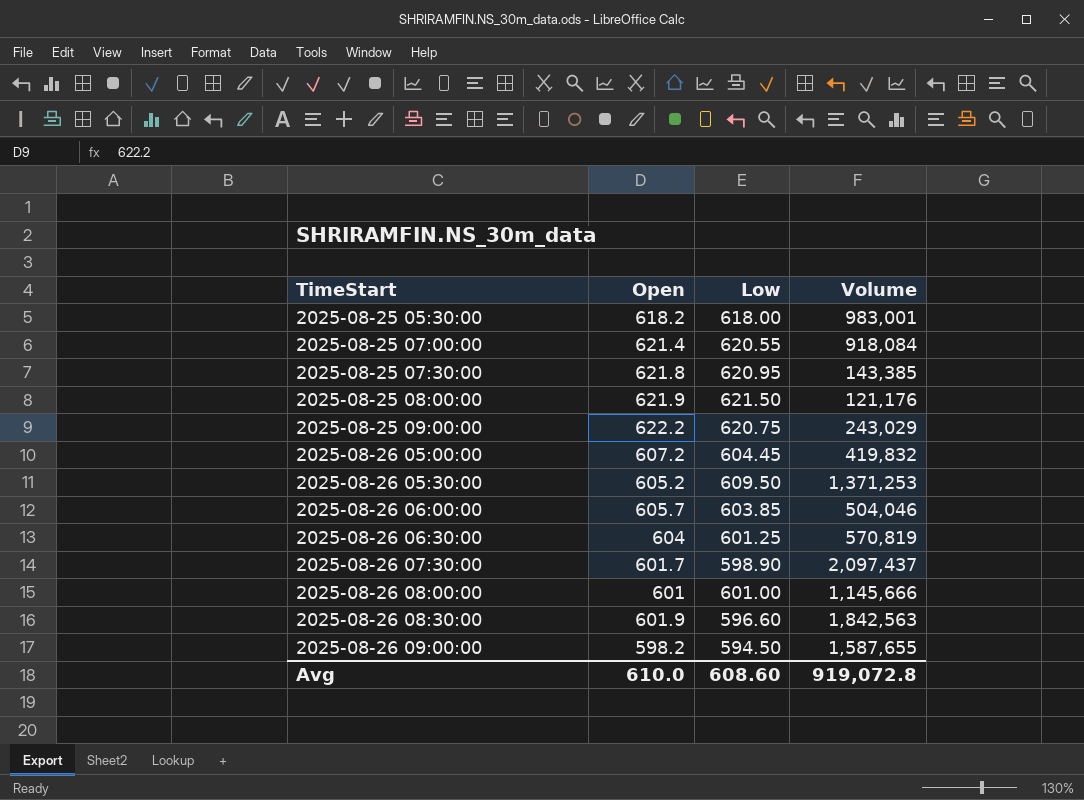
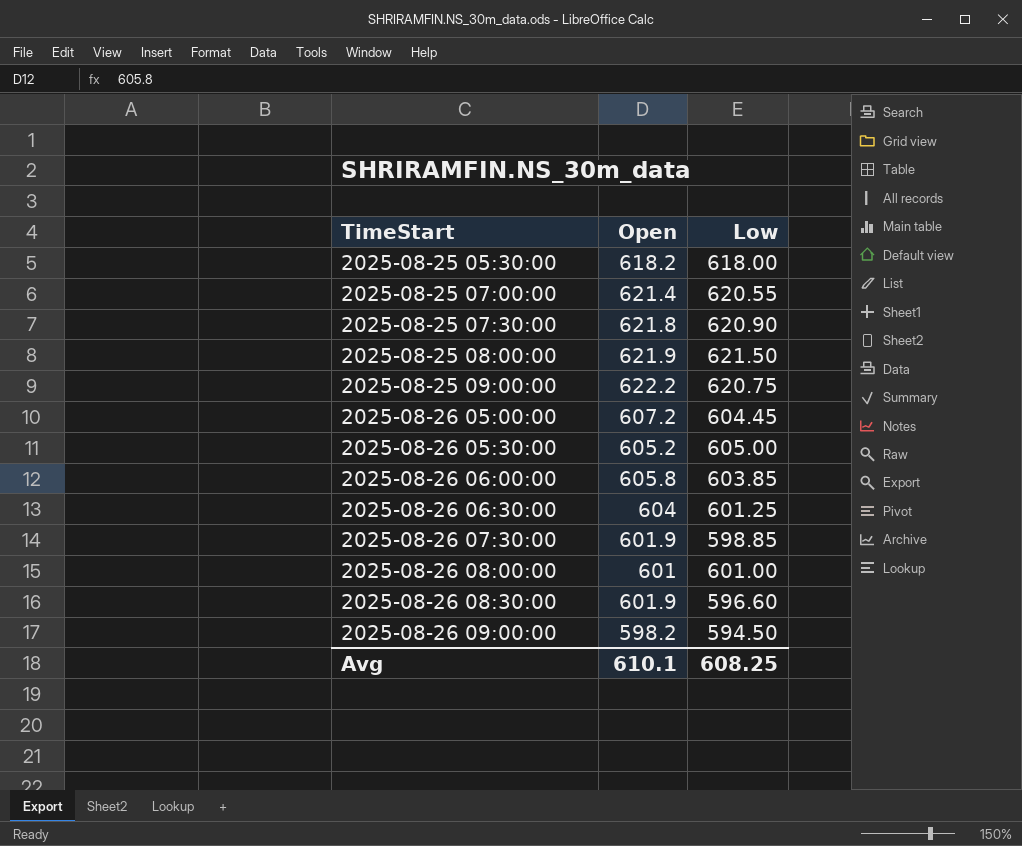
column Volume | position: 4 -> none
2025-08-25 07:30:00 | Low: 620.95 -> 620.90
2025-08-26 05:30:00 | Low: 609.50 -> 605.00
2025-08-26 06:00:00 | Open: 605.7 -> 605.8
2025-08-26 07:30:00 | Open: 601.7 -> 601.9
2025-08-26 07:30:00 | Low: 598.90 -> 598.85
Avg | Open: 610.0 -> 610.1
Avg | Low: 608.60 -> 608.25

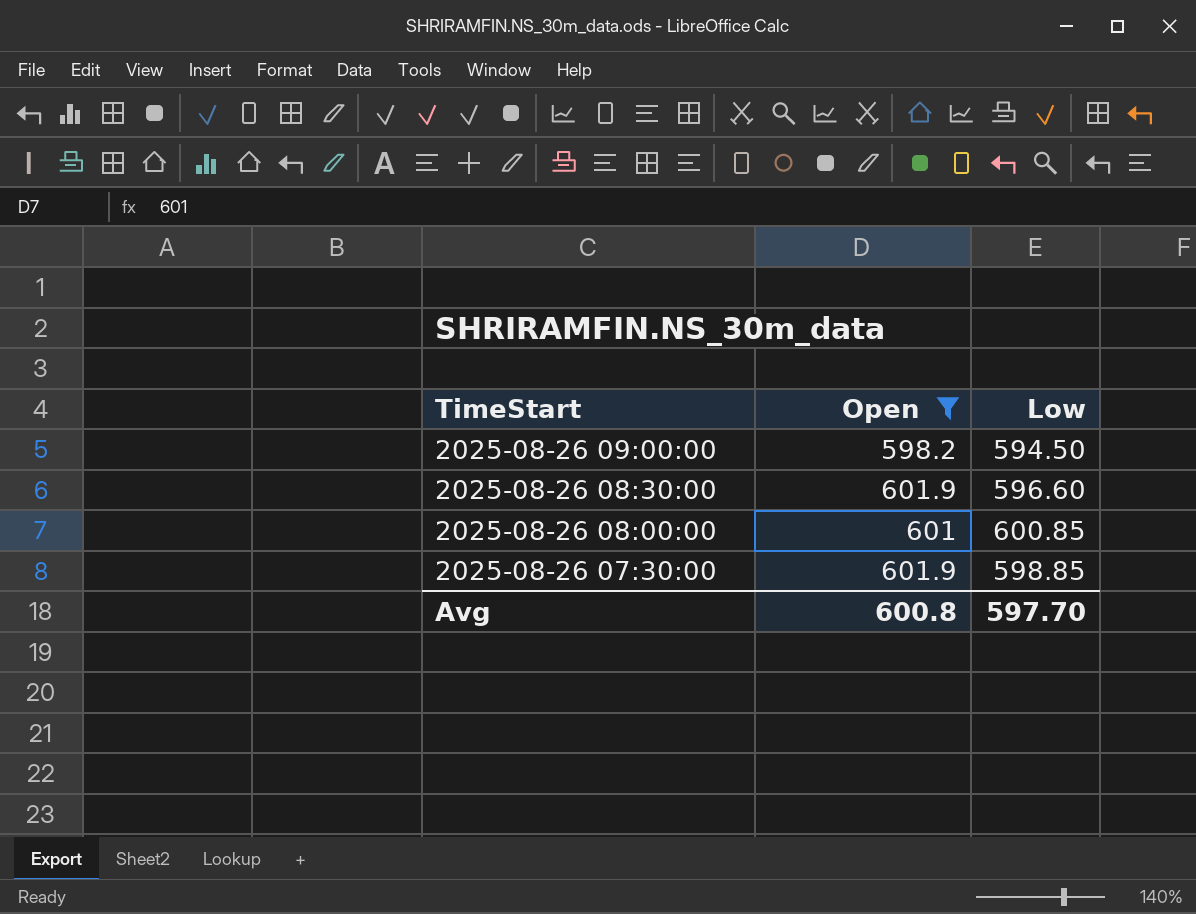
filter: none -> Open <= 601.9
row order: TimeStart ascending -> TimeStart descending
2025-08-26 08:00:00 | Low: 601.00 -> 600.85
Avg | Open: 610.1 -> 600.8
Avg | Low: 608.25 -> 597.70

